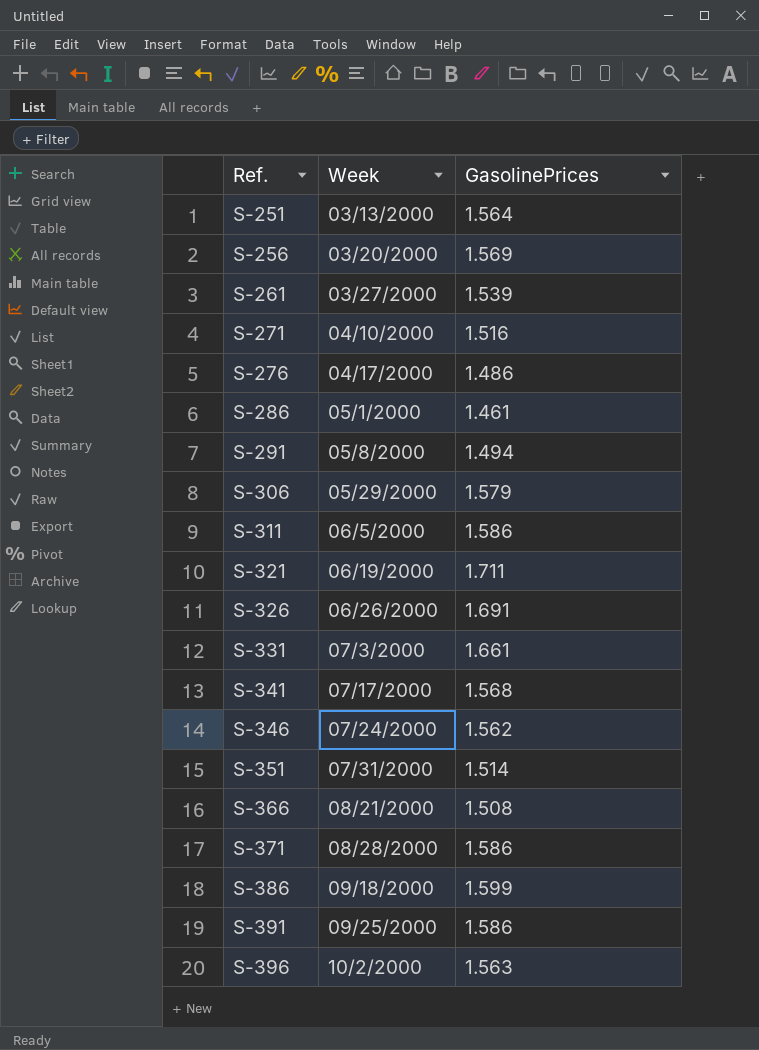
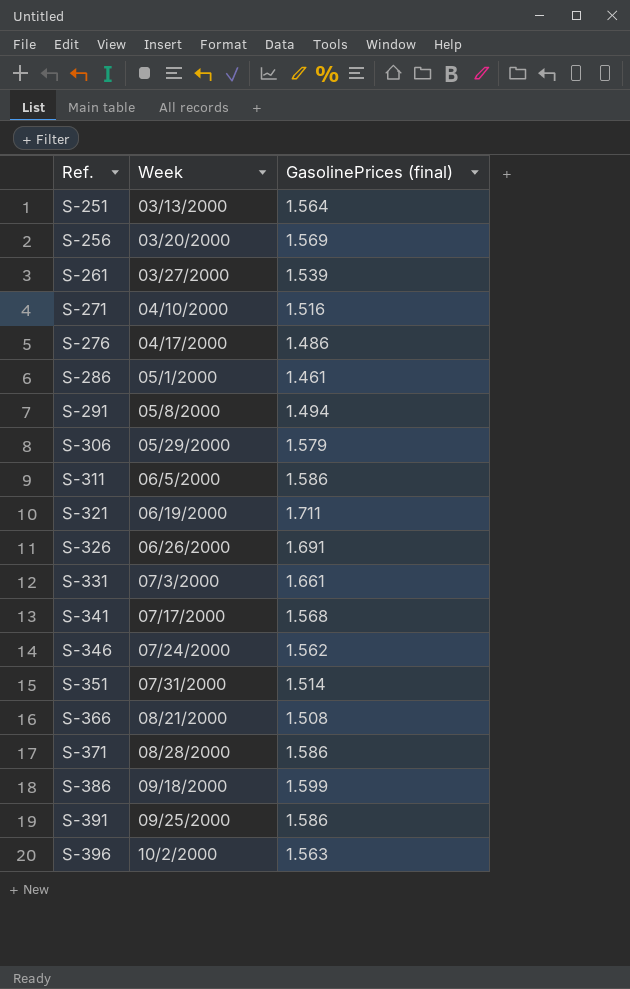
column name: GasolinePrices -> GasolinePrices (final)

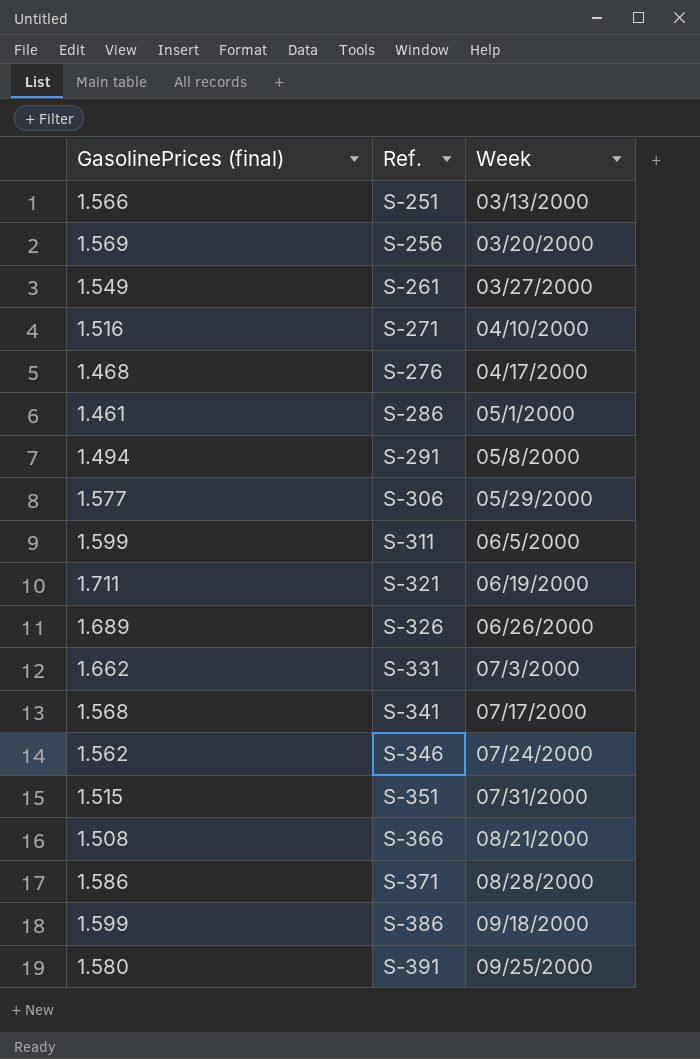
column GasolinePrices (final) | position: 3 -> 1
row S-396: 10/2/2000 | 1.563 -> none
S-251 | GasolinePrices (final): 1.564 -> 1.566
S-261 | GasolinePrices (final): 1.539 -> 1.549
S-276 | GasolinePrices (final): 1.486 -> 1.468
S-306 | GasolinePrices (final): 1.579 -> 1.577
S-311 | GasolinePrices (final): 1.586 -> 1.599
S-326 | GasolinePrices (final): 1.691 -> 1.689
S-331 | GasolinePrices (final): 1.661 -> 1.662
S-351 | GasolinePrices (final): 1.514 -> 1.515
S-391 | GasolinePrices (final): 1.586 -> 1.580

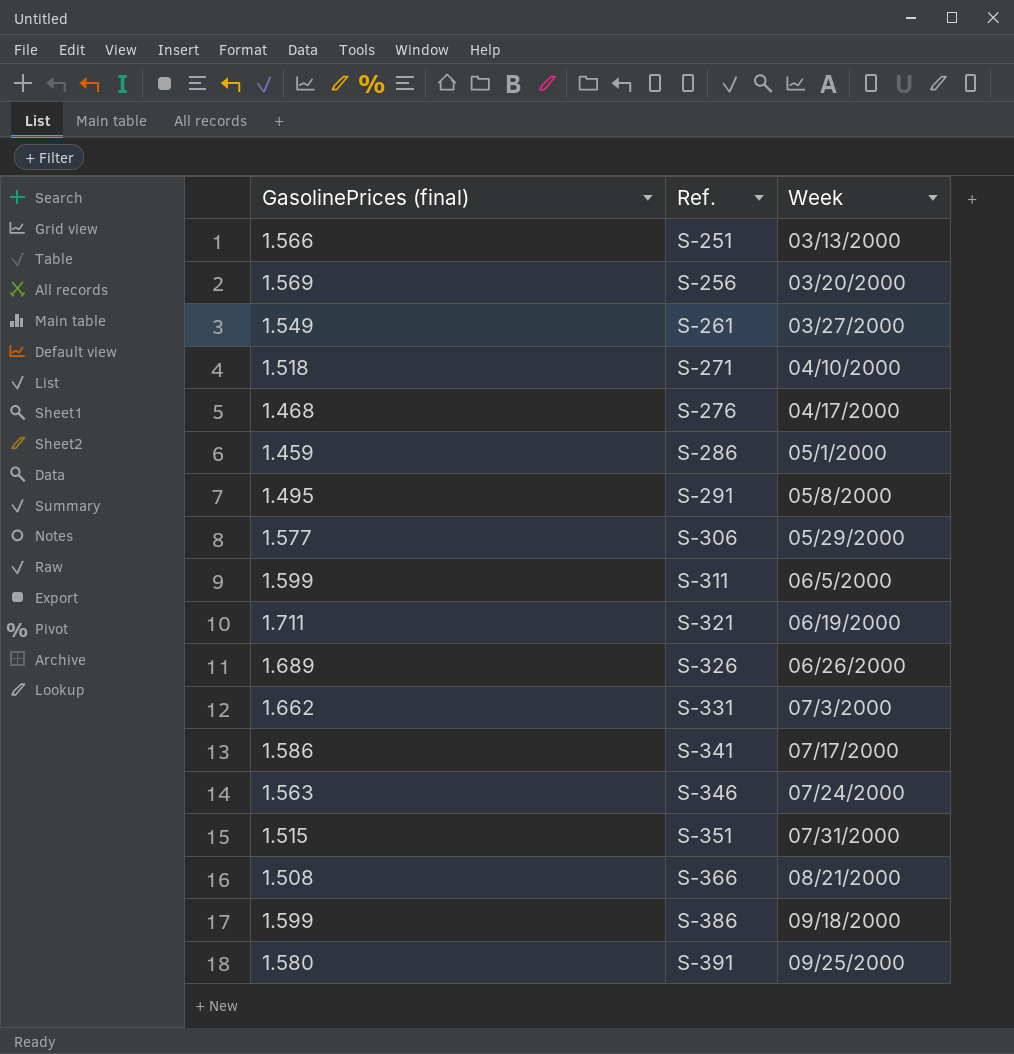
row S-371: 1.586 | 08/28/2000 -> none
S-271 | GasolinePrices (final): 1.516 -> 1.518
S-286 | GasolinePrices (final): 1.461 -> 1.459
S-291 | GasolinePrices (final): 1.494 -> 1.495
S-341 | GasolinePrices (final): 1.568 -> 1.586
S-346 | GasolinePrices (final): 1.562 -> 1.563

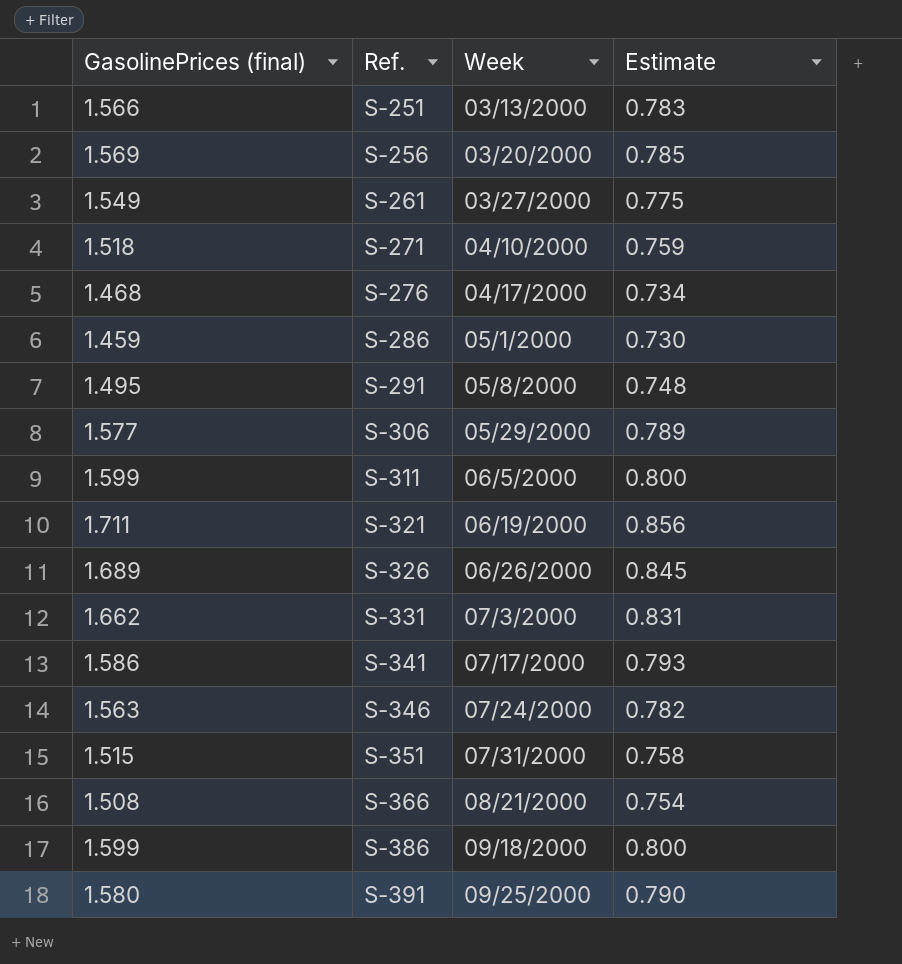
column Estimate | formula: none -> [GasolinePrices (final)] * 0.5

